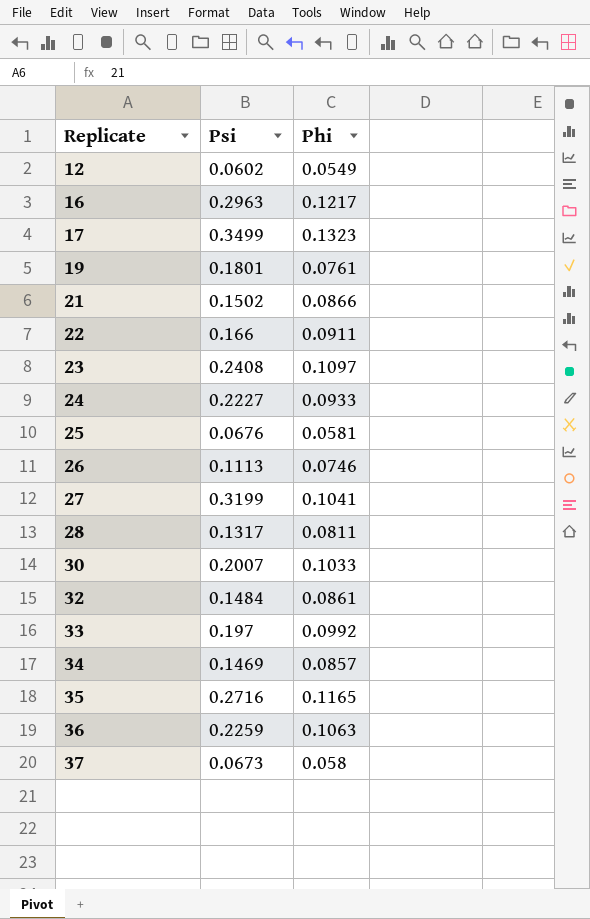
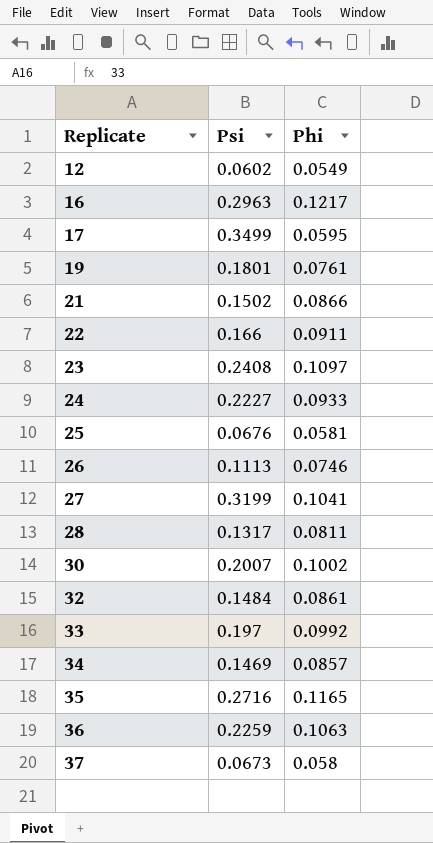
17 | Phi: 0.1323 -> 0.0595
30 | Phi: 0.1033 -> 0.1002

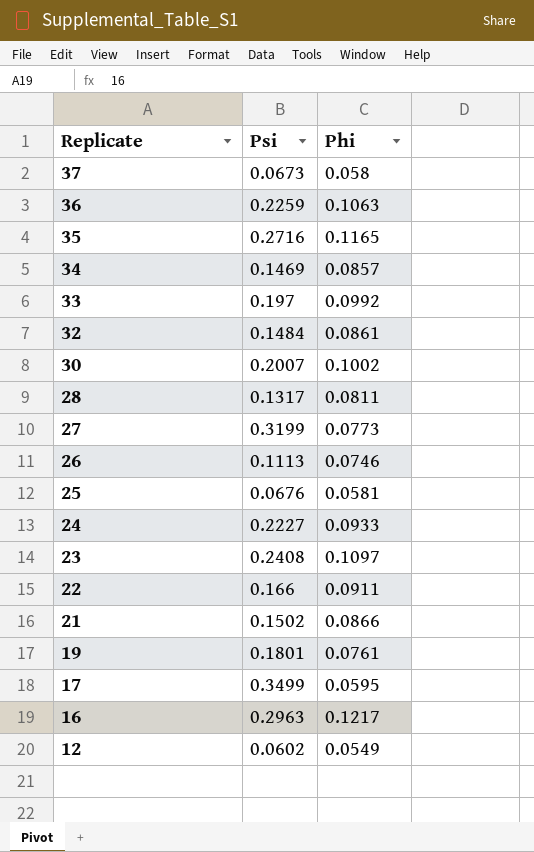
row order: Replicate ascending -> Replicate descending
27 | Phi: 0.1041 -> 0.0773

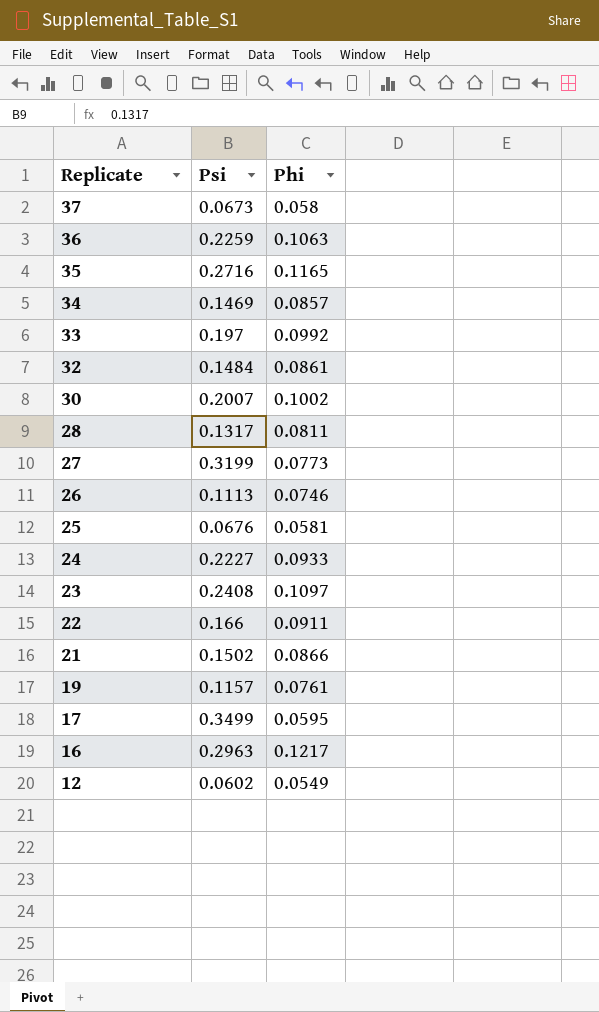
19 | Psi: 0.1801 -> 0.1157

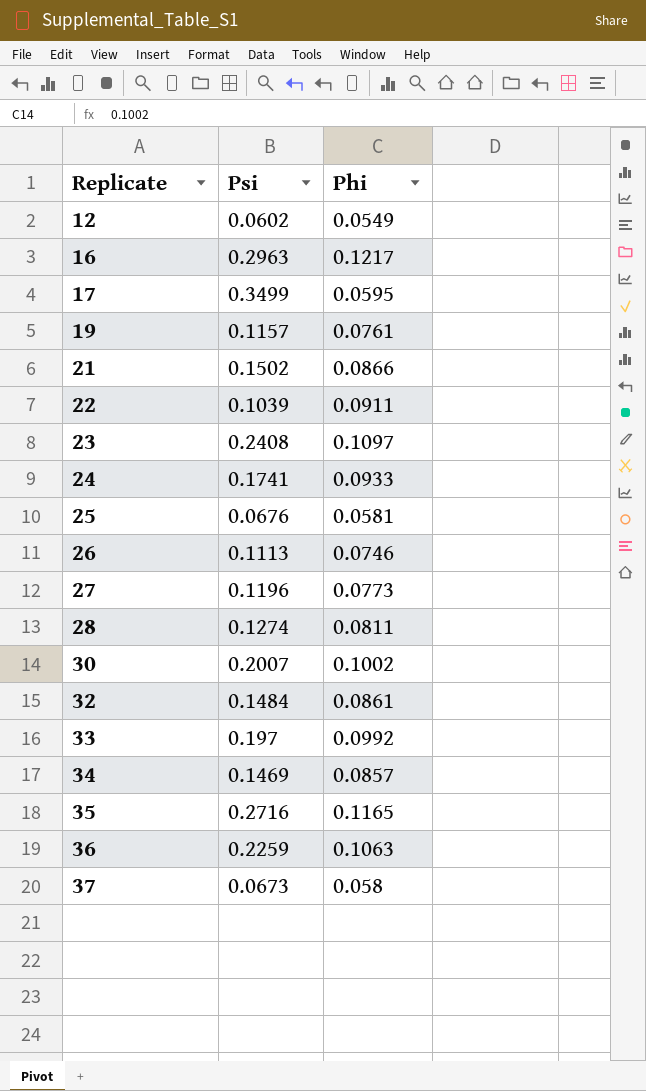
row order: Replicate descending -> Replicate ascending
22 | Psi: 0.166 -> 0.1039
24 | Psi: 0.2227 -> 0.1741
27 | Psi: 0.3199 -> 0.1196
28 | Psi: 0.1317 -> 0.1274

